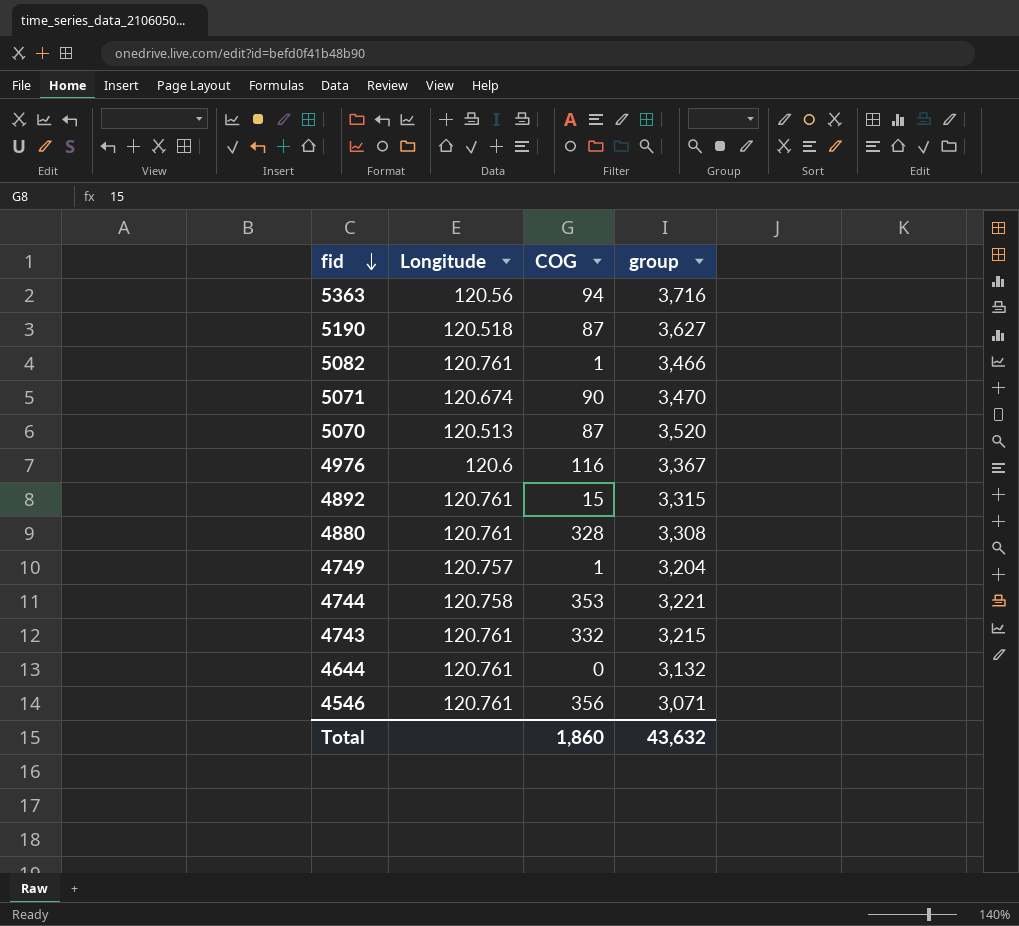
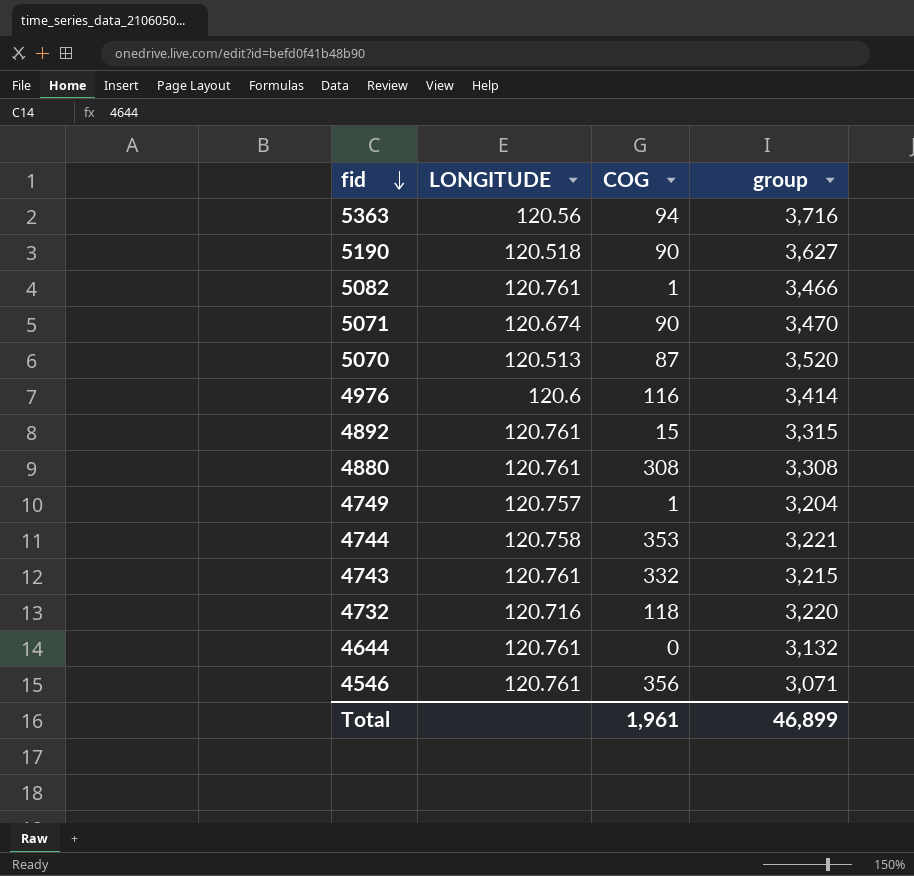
column name: Longitude -> LONGITUDE
5190 | COG: 87 -> 90
4976 | group: 3,367 -> 3,414
4880 | COG: 328 -> 308
row 4732: none -> 120.716 | 118 | 3,220
Total | COG: 1,860 -> 1,961
Total | group: 43,632 -> 46,899

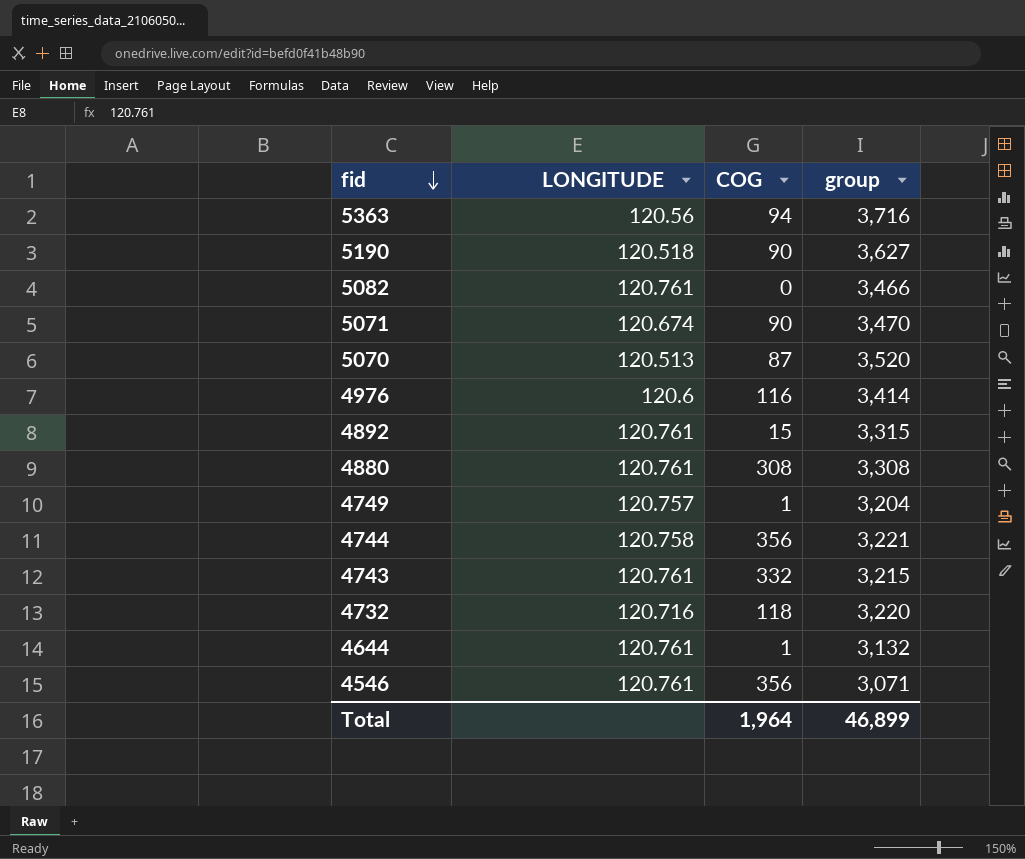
5082 | COG: 1 -> 0
4744 | COG: 353 -> 356
4644 | COG: 0 -> 1
Total | COG: 1,961 -> 1,964

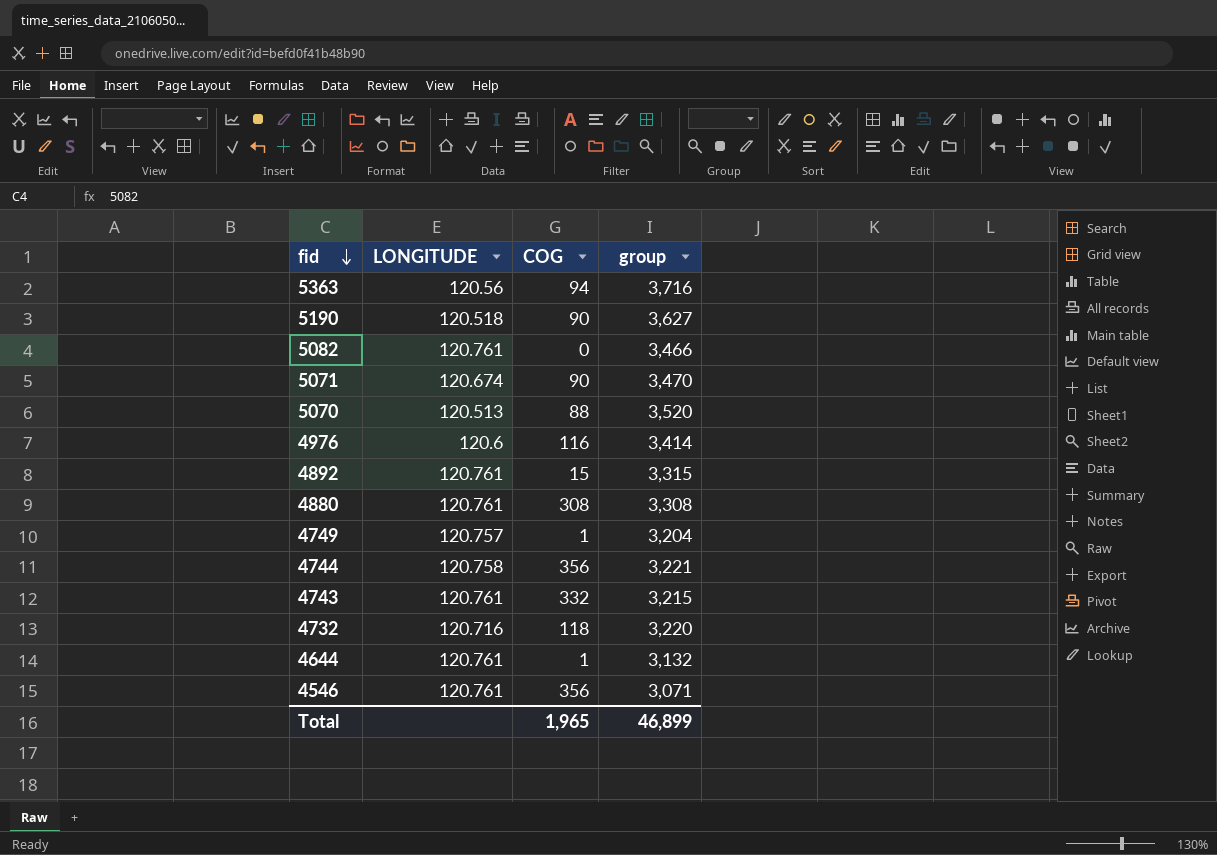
5070 | COG: 87 -> 88
Total | COG: 1,964 -> 1,965

